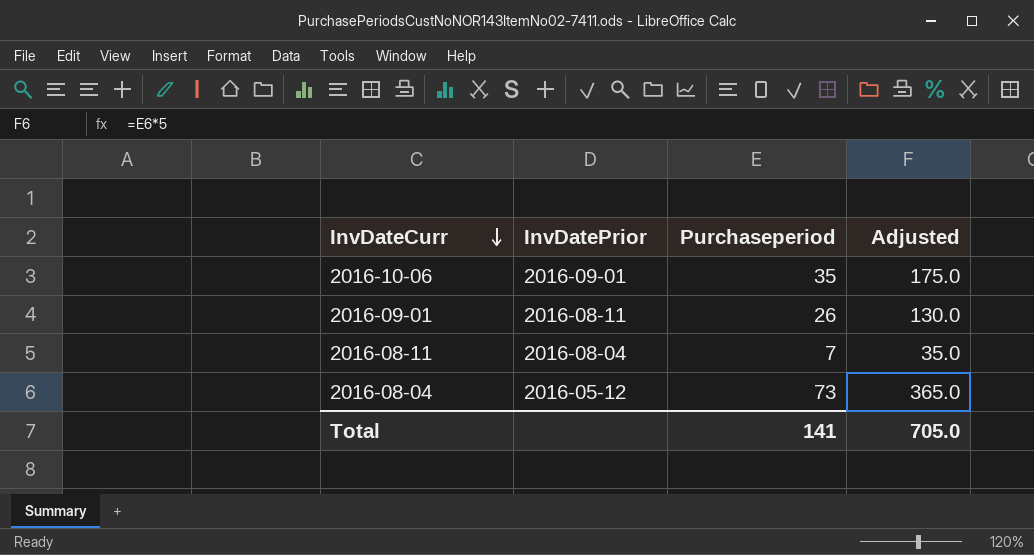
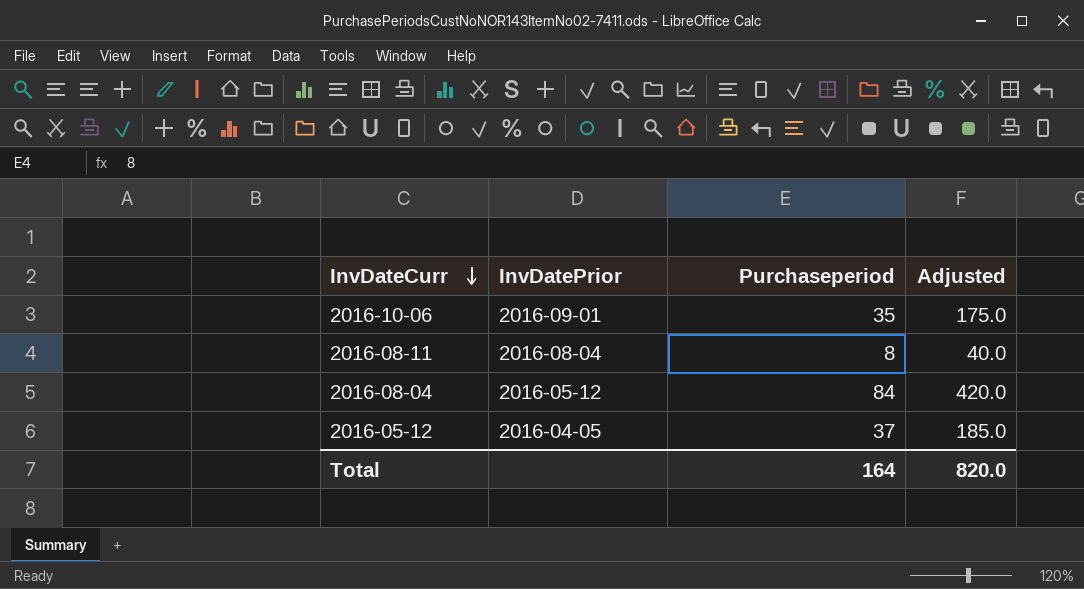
row 2016-09-01: 2016-08-11 | 26 | 130.0 -> none
2016-08-11 | Purchaseperiod: 7 -> 8
2016-08-11 | Adjusted: 35.0 -> 40.0
2016-08-04 | Purchaseperiod: 73 -> 84
2016-08-04 | Adjusted: 365.0 -> 420.0
row 2016-05-12: none -> 2016-04-05 | 37 | 185.0
Total | Purchaseperiod: 141 -> 164
Total | Adjusted: 705.0 -> 820.0

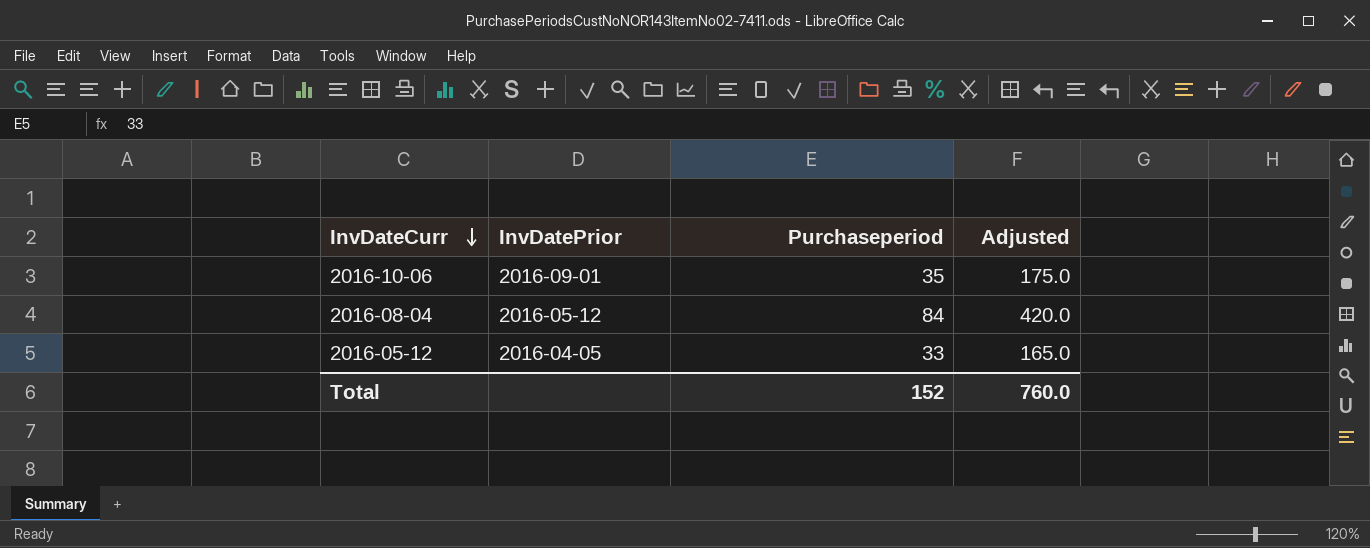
row 2016-08-11: 2016-08-04 | 8 | 40.0 -> none
2016-05-12 | Purchaseperiod: 37 -> 33
2016-05-12 | Adjusted: 185.0 -> 165.0
Total | Purchaseperiod: 164 -> 152
Total | Adjusted: 820.0 -> 760.0

